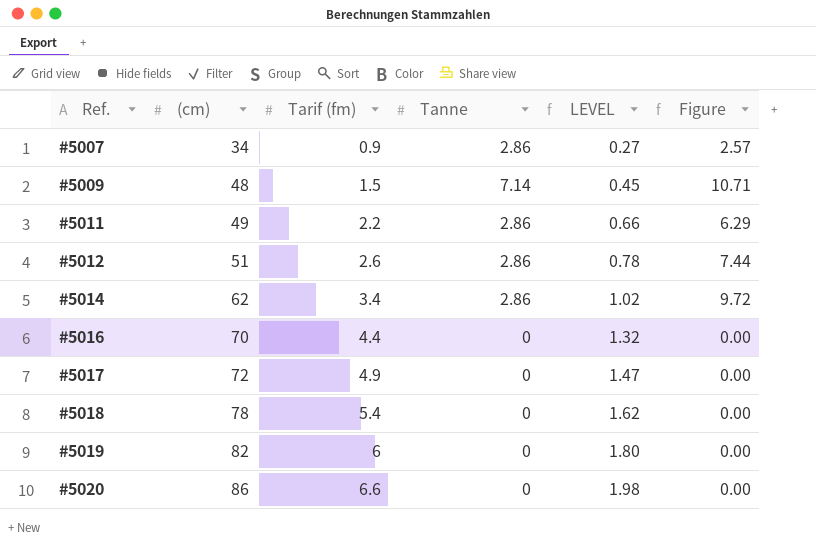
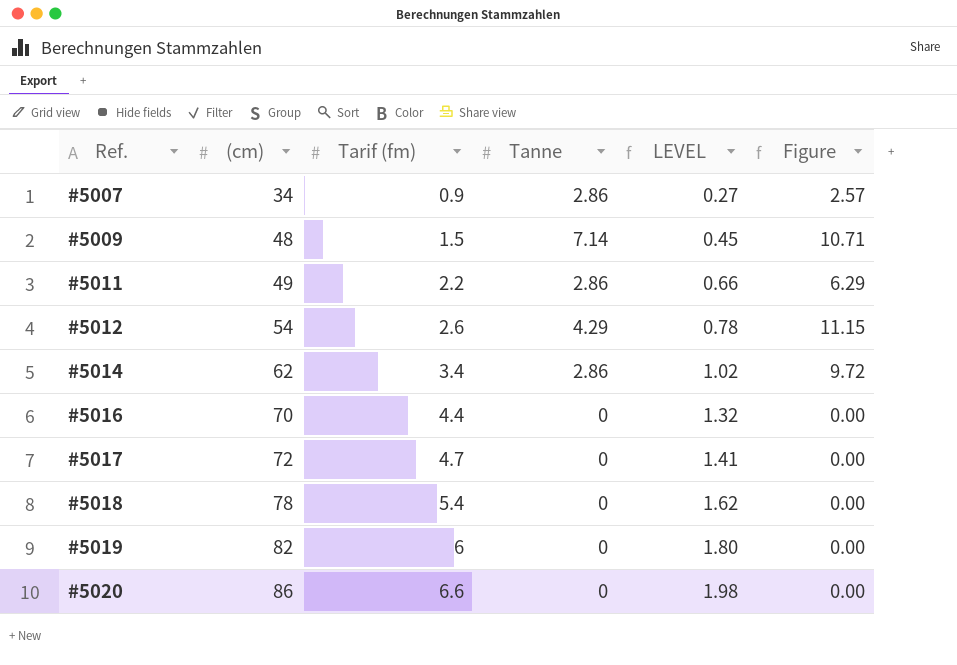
#5012 | (cm): 51 -> 54
#5012 | Tanne: 2.86 -> 4.29
#5012 | Figure: 7.44 -> 11.15
#5017 | Tarif (fm): 4.9 -> 4.7
#5017 | LEVEL: 1.47 -> 1.41

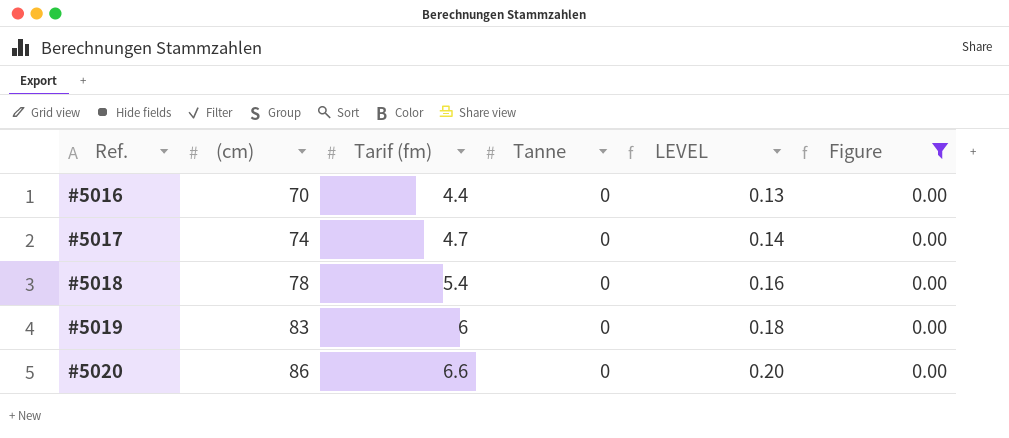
filter: none -> Figure = 0.00
column LEVEL | formula: [Tarif (fm)] * 0.3 -> [Tarif (fm)] * 0.03
#5017 | (cm): 72 -> 74
#5019 | (cm): 82 -> 83

